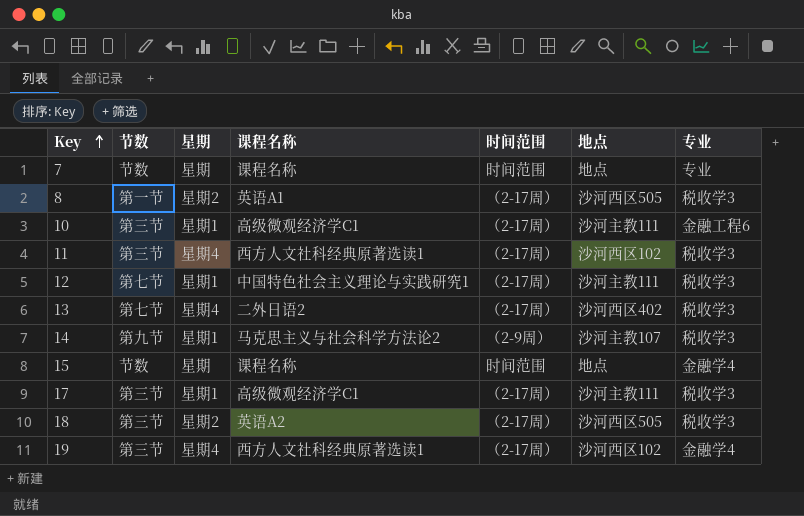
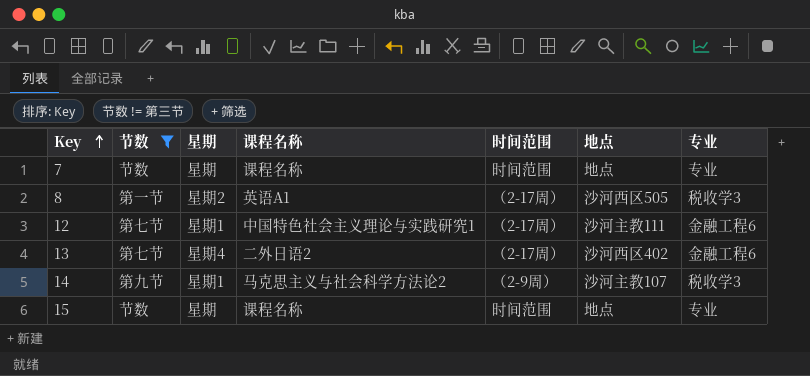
filter: none -> 节数 != 第三节
12 | 专业: 税收学3 -> 金融工程6
13 | 专业: 税收学3 -> 金融工程6
15 | 专业: 金融学4 -> 专业

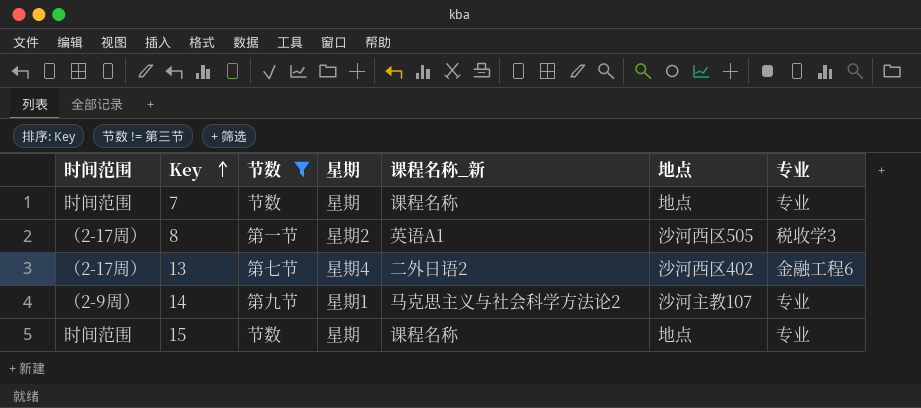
column 时间范围 | position: 5 -> 1
column name: 课程名称 -> 课程名称_新
row 12: 第七节 | 星期1 | 中国特色社会主义理论与实践研究1 | （2-17周） | 沙河主教111 | 金融工程6 -> none
14 | 专业: 税收学3 -> 专业

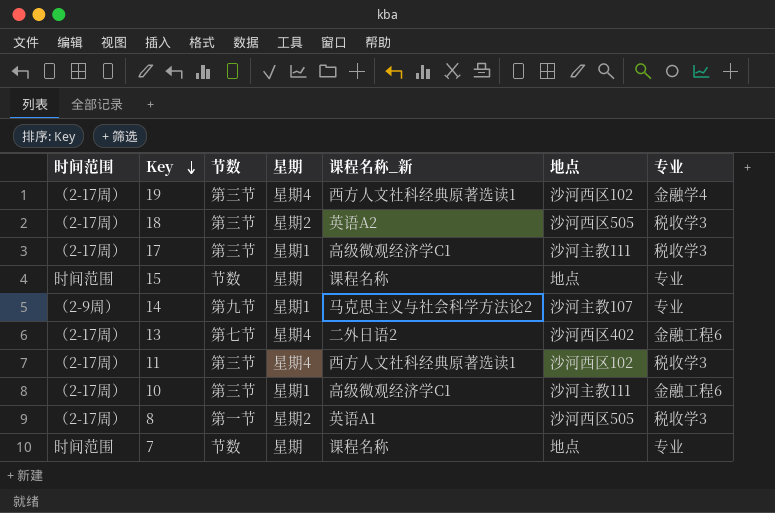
filter: 节数 != 第三节 -> none
row order: Key ascending -> Key descending

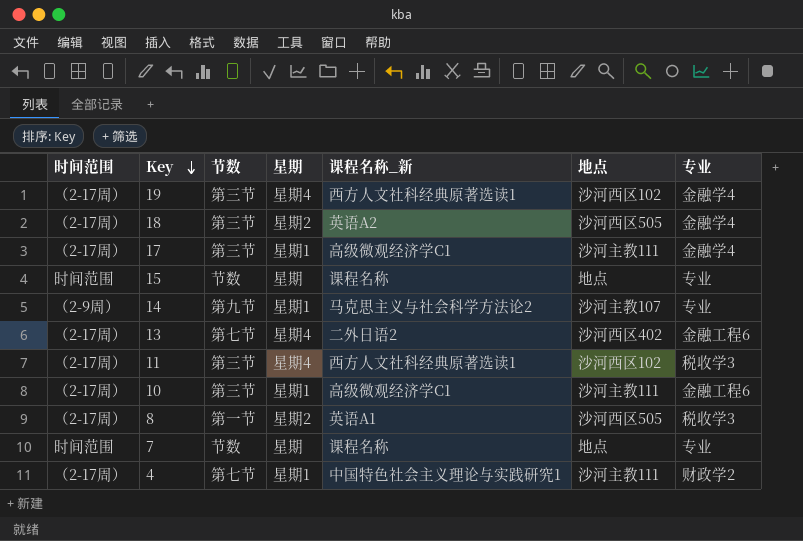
18 | 专业: 税收学3 -> 金融学4
17 | 专业: 税收学3 -> 金融学4
row 4: none -> （2-17周） | 第七节 | 星期1 | 中国特色社会主义理论与实践研究1 | 沙河主教111 | 财政学2

